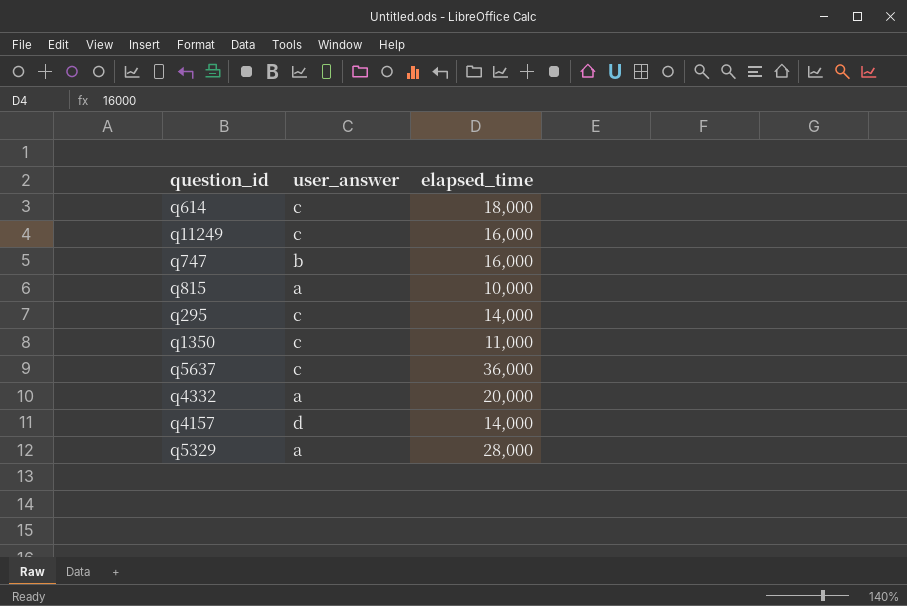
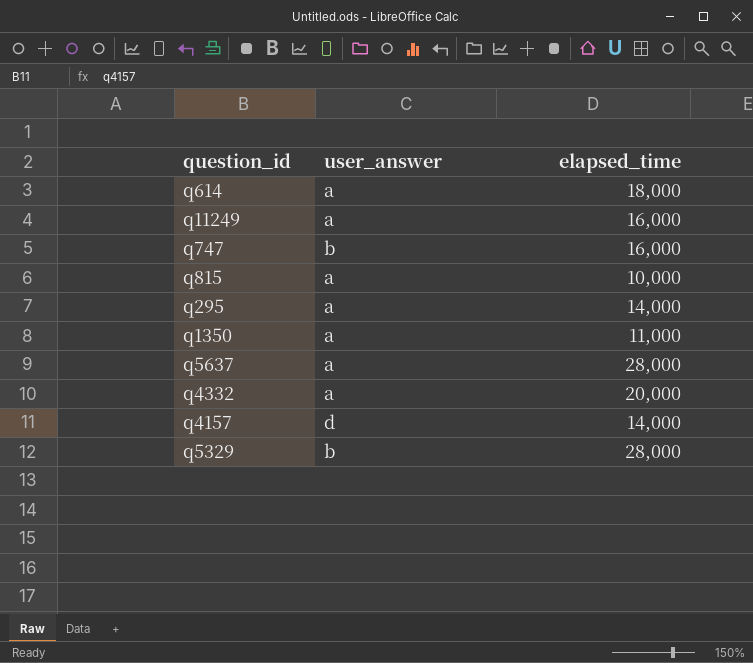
q614 | user_answer: c -> a
q11249 | user_answer: c -> a
q295 | user_answer: c -> a
q1350 | user_answer: c -> a
q5637 | user_answer: c -> a
q5637 | elapsed_time: 36,000 -> 28,000
q5329 | user_answer: a -> b

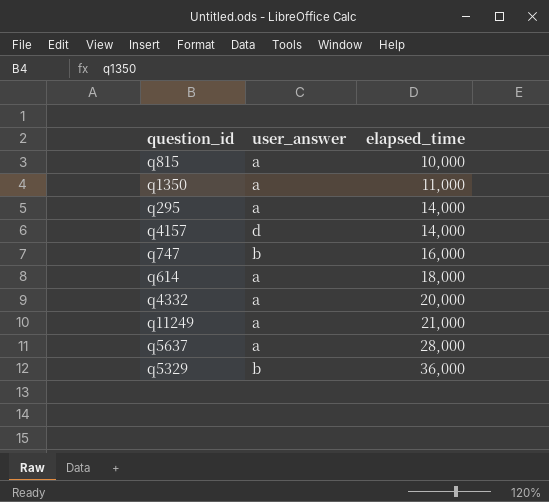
row order: none -> elapsed_time ascending
q11249 | elapsed_time: 16,000 -> 21,000
q5329 | elapsed_time: 28,000 -> 36,000

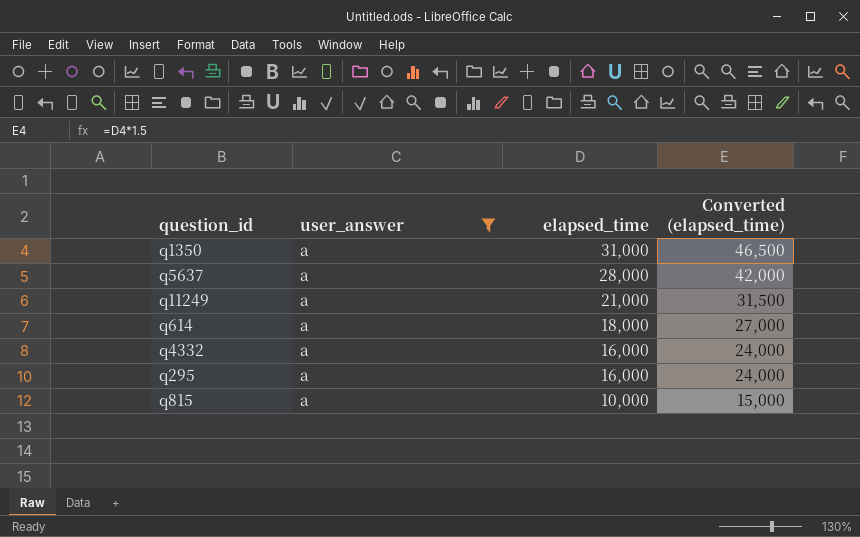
filter: none -> user_answer = a
row order: elapsed_time ascending -> elapsed_time descending
column Converted (elapsed_time) | formula: none -> [elapsed_time] * 1.5
q1350 | elapsed_time: 11,000 -> 31,000
q4332 | elapsed_time: 20,000 -> 16,000
q295 | elapsed_time: 14,000 -> 16,000

